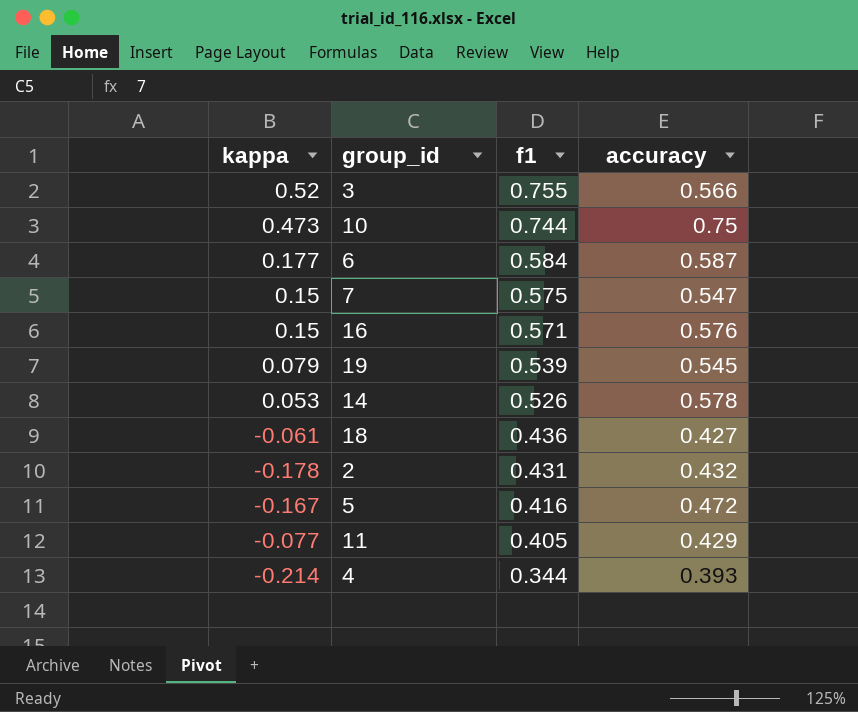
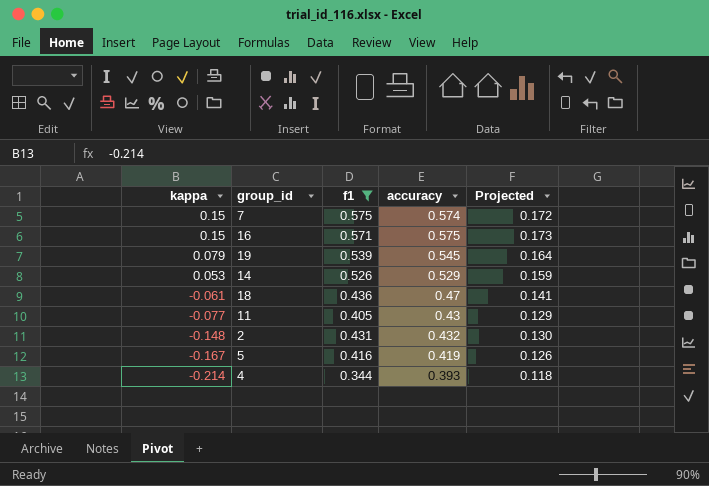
filter: none -> f1 <= 0.575
row order: f1 descending -> kappa descending
column Projected | formula: none -> [accuracy] * 0.3
7 | accuracy: 0.547 -> 0.574
16 | accuracy: 0.576 -> 0.575
14 | accuracy: 0.578 -> 0.529
18 | accuracy: 0.427 -> 0.47
11 | accuracy: 0.429 -> 0.43
2 | kappa: -0.178 -> -0.148
5 | accuracy: 0.472 -> 0.419

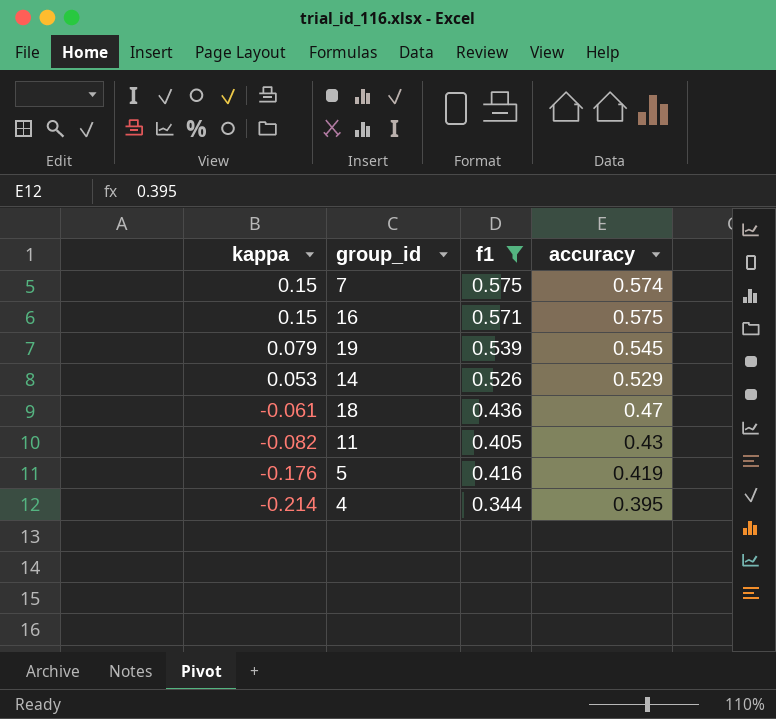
column Projected | formula: [accuracy] * 0.3 -> none
row 2: -0.148 | 0.431 | 0.432 | 0.130 -> none
11 | kappa: -0.077 -> -0.082
5 | kappa: -0.167 -> -0.176
4 | accuracy: 0.393 -> 0.395

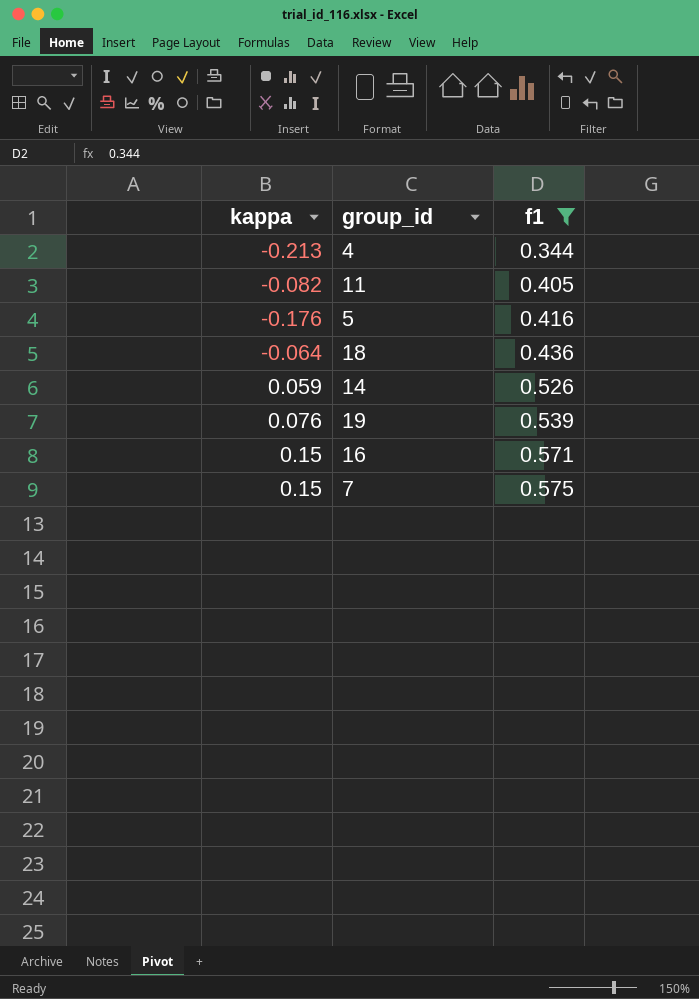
row order: kappa descending -> f1 ascending
column accuracy | position: 4 -> none
4 | kappa: -0.214 -> -0.213
18 | kappa: -0.061 -> -0.064
14 | kappa: 0.053 -> 0.059
19 | kappa: 0.079 -> 0.076

